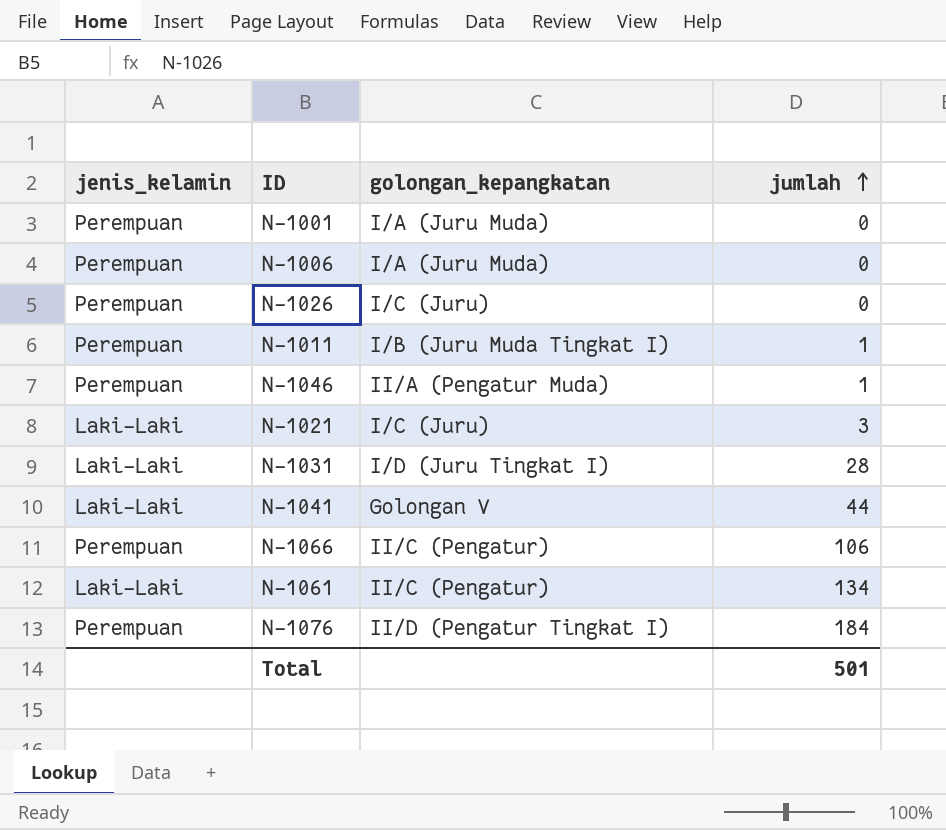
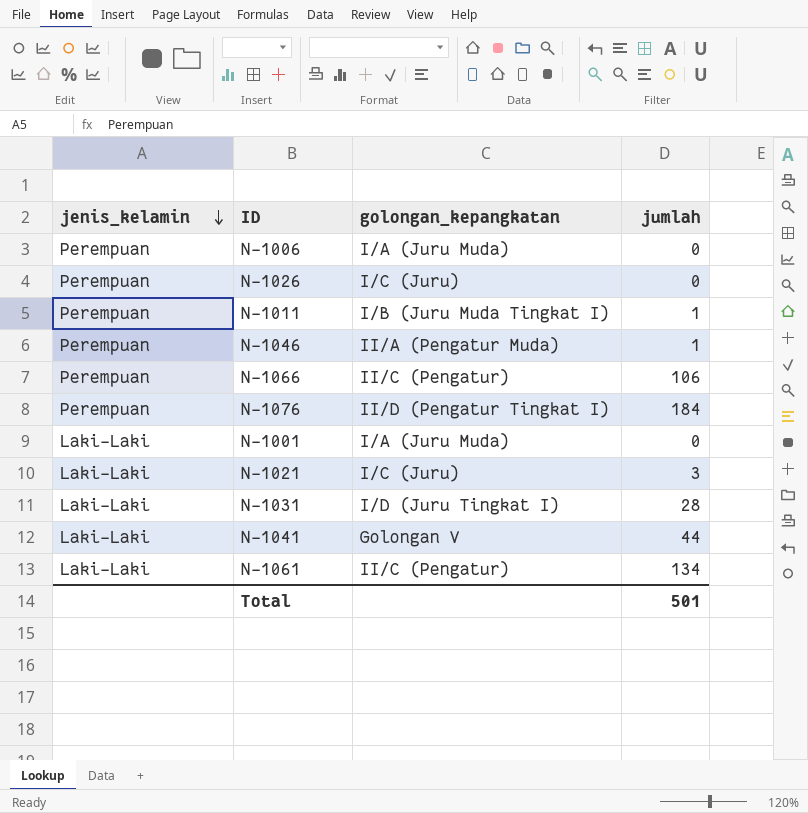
row order: jumlah ascending -> jenis_kelamin descending
N-1001 | jenis_kelamin: Perempuan -> Laki-Laki

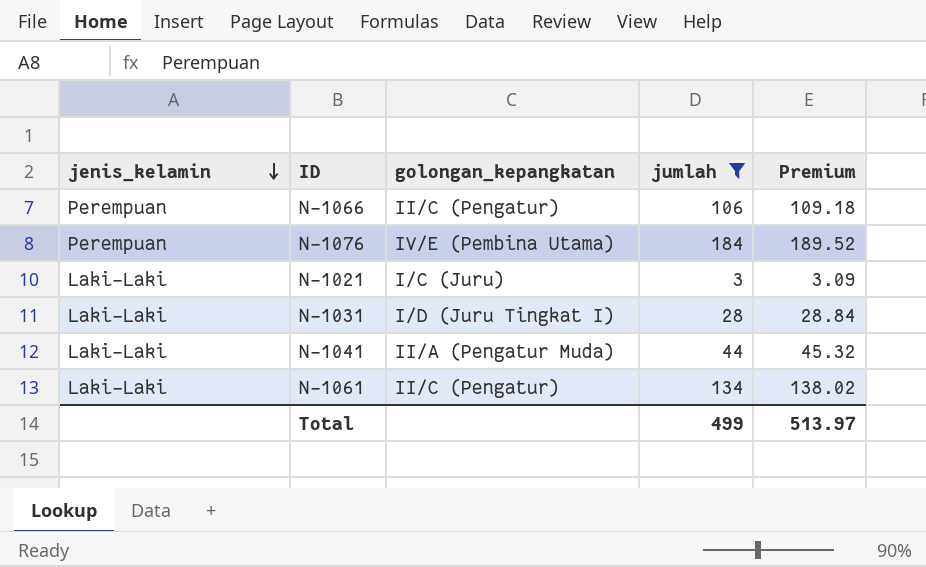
filter: none -> jumlah >= 3
column Premium | formula: none -> [jumlah] * 1.03
N-1076 | golongan_kepangkatan: II/D (Pengatur Tingkat I) -> IV/E (Pembina Utama)
N-1041 | golongan_kepangkatan: Golongan V -> II/A (Pengatur Muda)
Total | jumlah: 501 -> 499

